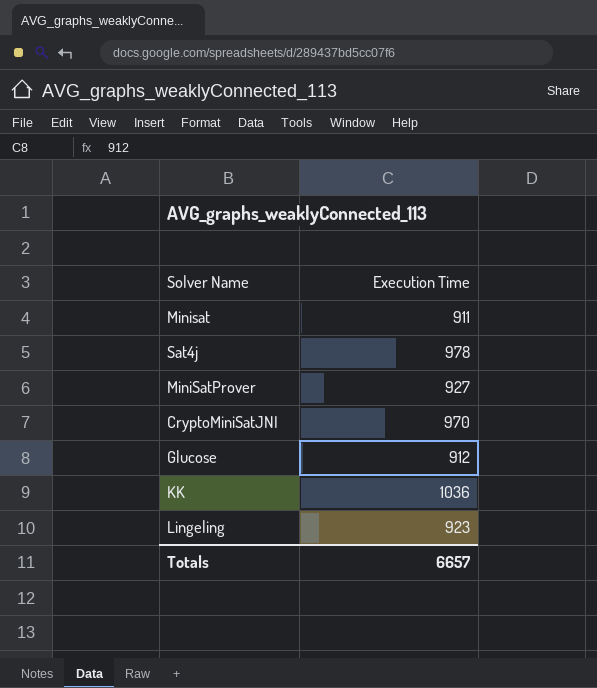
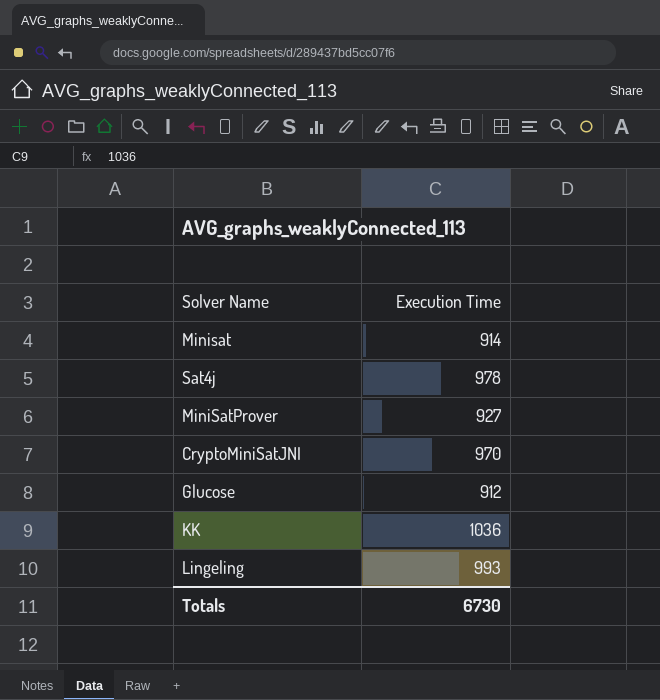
Minisat | Execution Time: 911 -> 914
Lingeling | Execution Time: 923 -> 993
Totals | Execution Time: 6657 -> 6730

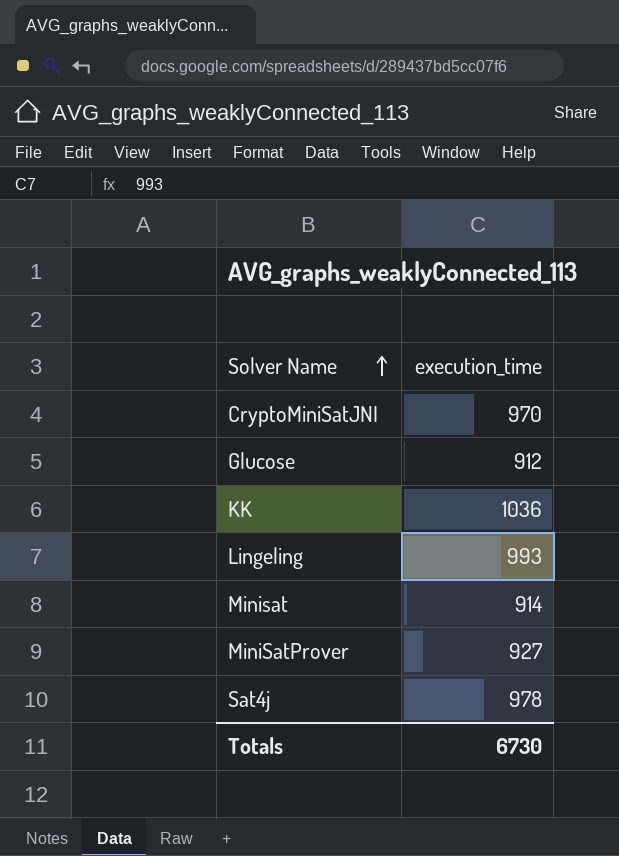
row order: none -> Solver Name ascending
column name: Execution Time -> execution_time

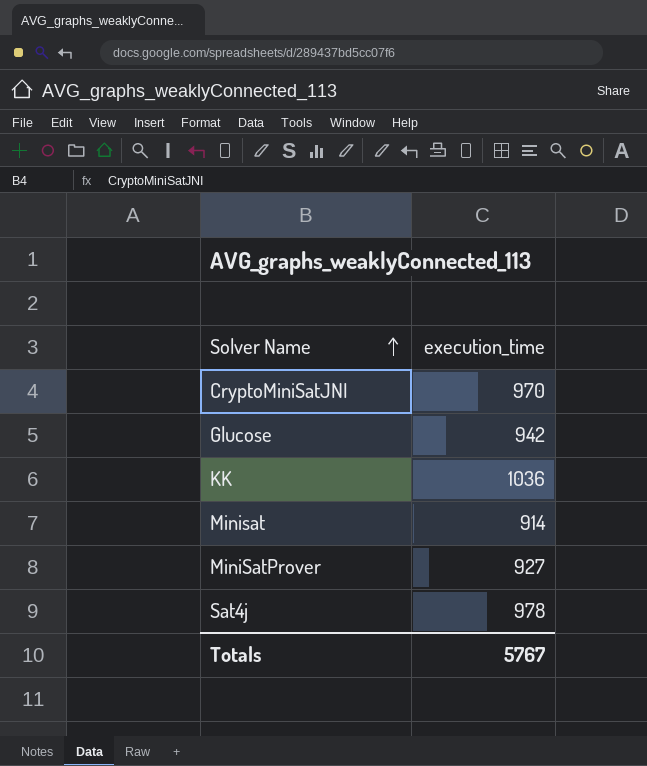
row Lingeling: 993 -> none
Glucose | execution_time: 912 -> 942
Totals | execution_time: 6730 -> 5767

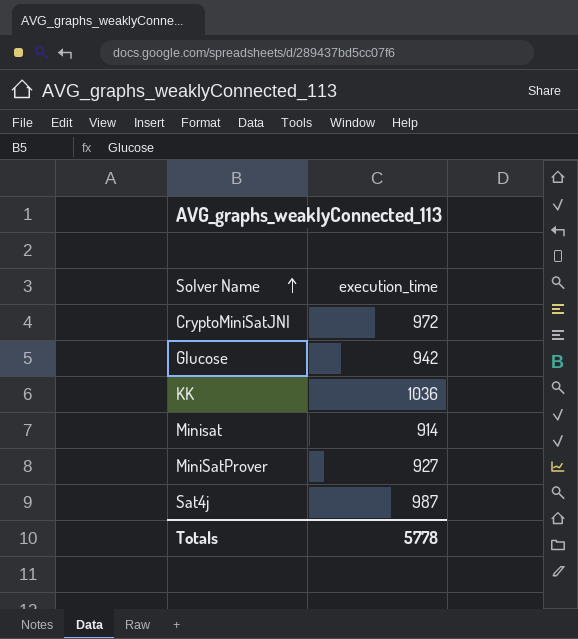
CryptoMiniSatJNI | execution_time: 970 -> 972
Sat4j | execution_time: 978 -> 987
Totals | execution_time: 5767 -> 5778

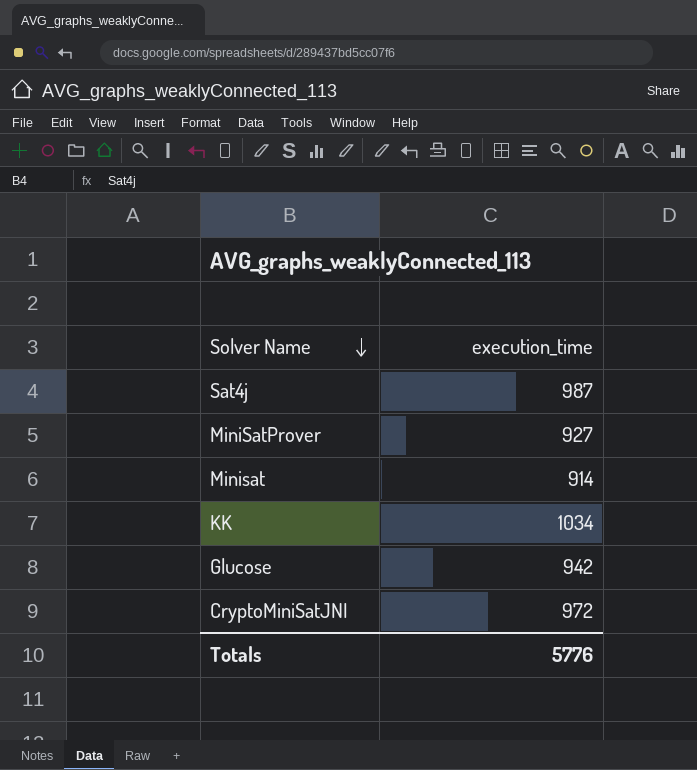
row order: Solver Name ascending -> Solver Name descending
KK | execution_time: 1036 -> 1034
Totals | execution_time: 5778 -> 5776

